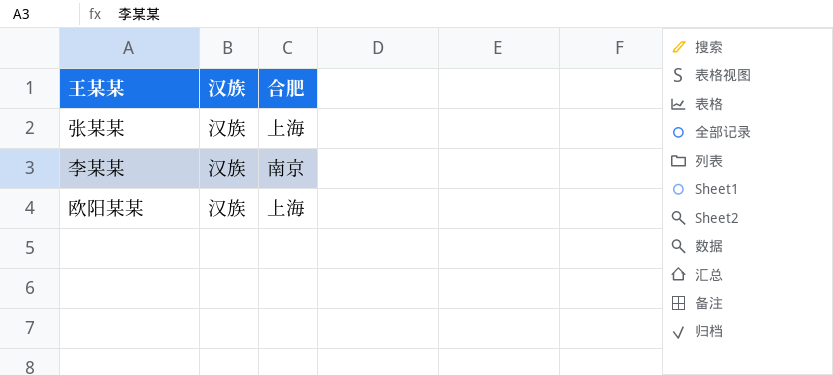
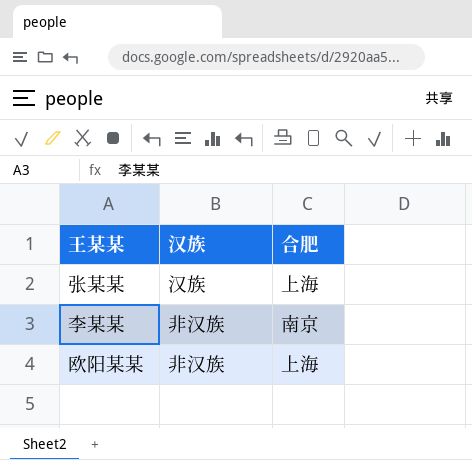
李某某 | 汉族: 汉族 -> 非汉族
欧阳某某 | 汉族: 汉族 -> 非汉族

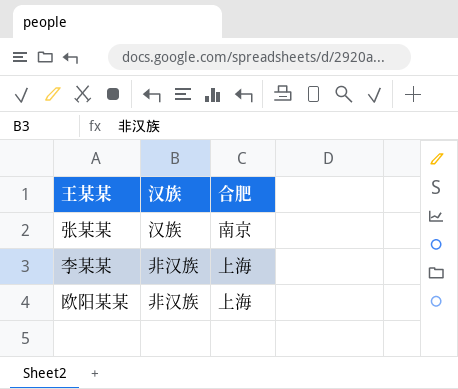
张某某 | 合肥: 上海 -> 南京
李某某 | 合肥: 南京 -> 上海

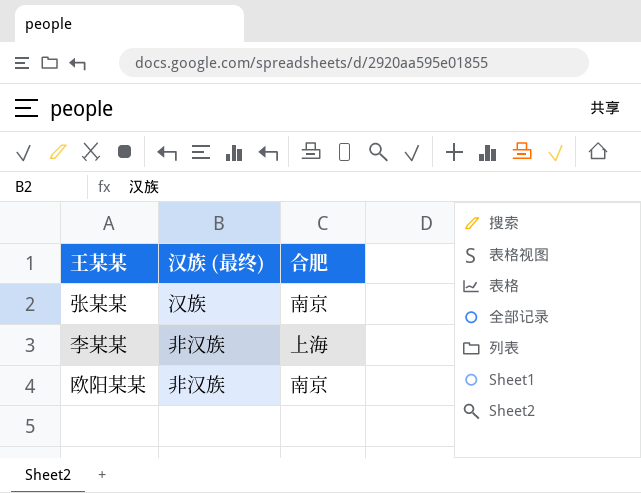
column name: 汉族 -> 汉族 (最终)
欧阳某某 | 合肥: 上海 -> 南京

